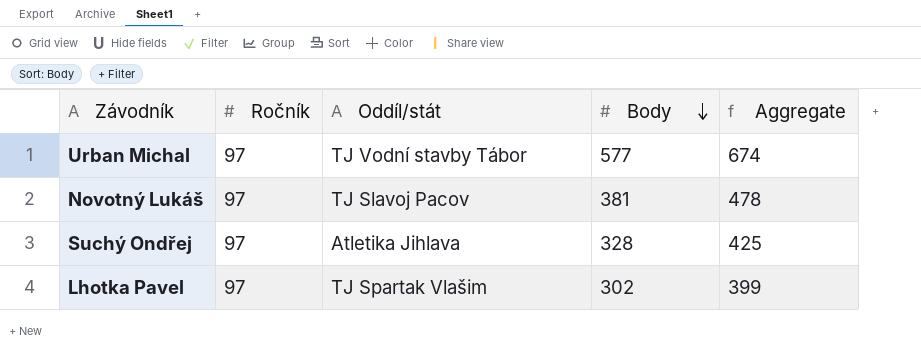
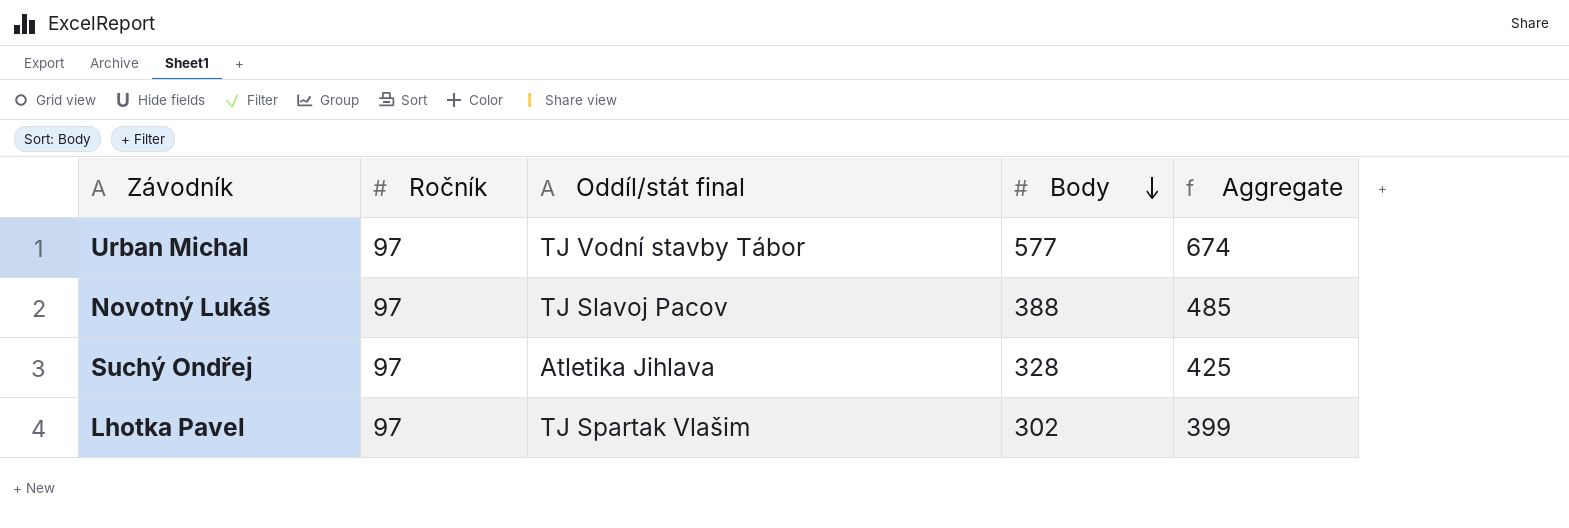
column name: Oddíl/stát -> Oddíl/stát final
Novotný Lukáš | Body: 381 -> 388
Novotný Lukáš | Aggregate: 478 -> 485

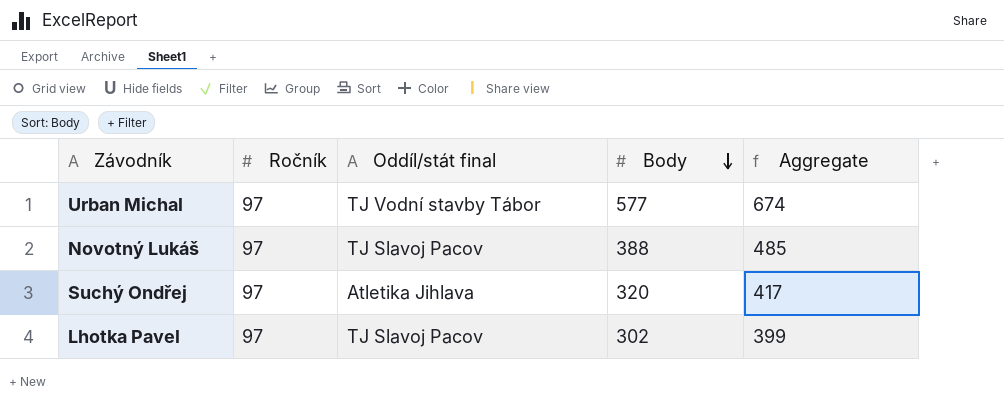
Suchý Ondřej | Body: 328 -> 320
Suchý Ondřej | Aggregate: 425 -> 417
Lhotka Pavel | Oddíl/stát final: TJ Spartak Vlašim -> TJ Slavoj Pacov

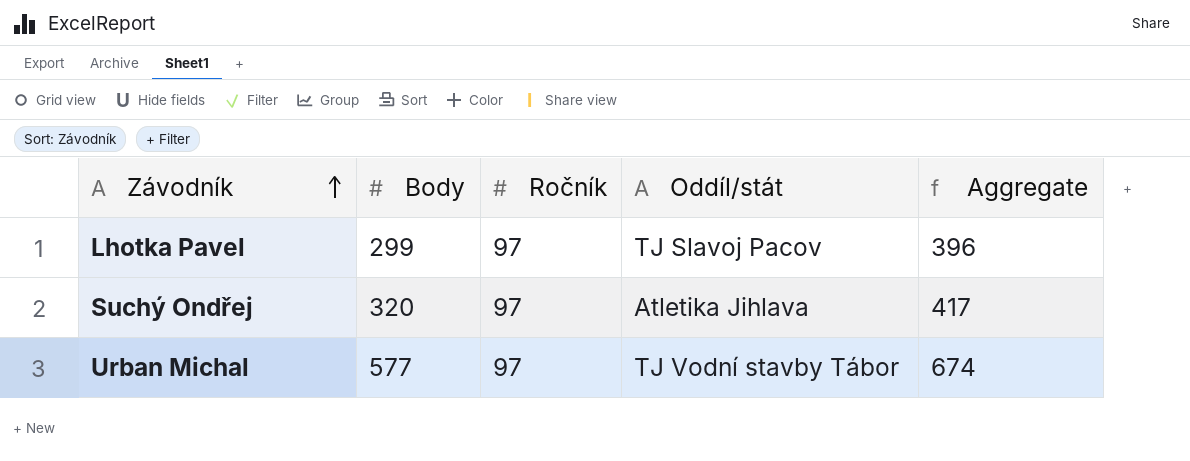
row order: Body descending -> Závodník ascending
column Body | position: 4 -> 2
column name: Oddíl/stát final -> Oddíl/stát
row Novotný Lukáš: 97 | TJ Slavoj Pacov | 388 | 485 -> none
Lhotka Pavel | Body: 302 -> 299
Lhotka Pavel | Aggregate: 399 -> 396

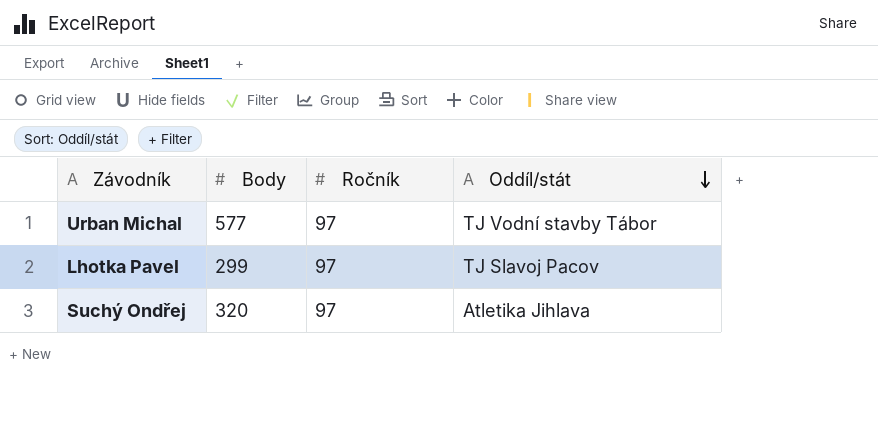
row order: Závodník ascending -> Oddíl/stát descending
column Aggregate | formula: [Body] + [Ročník] -> none

